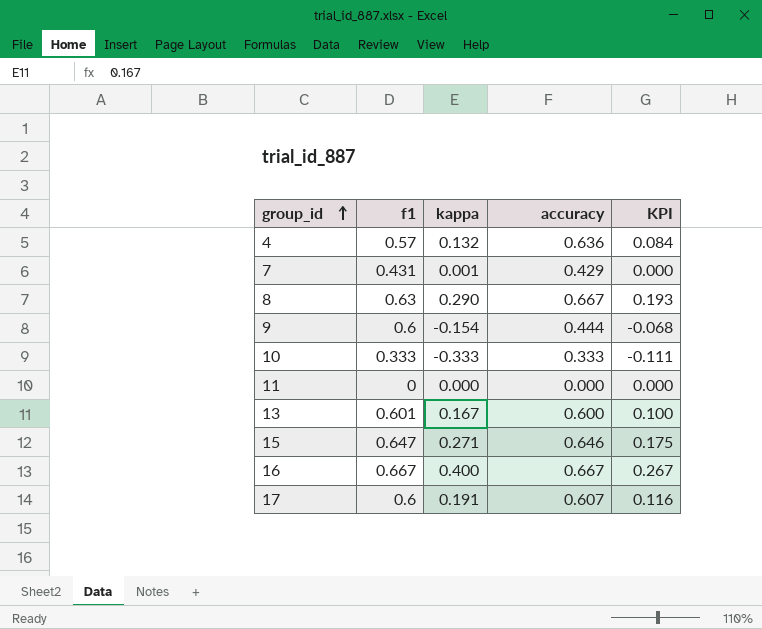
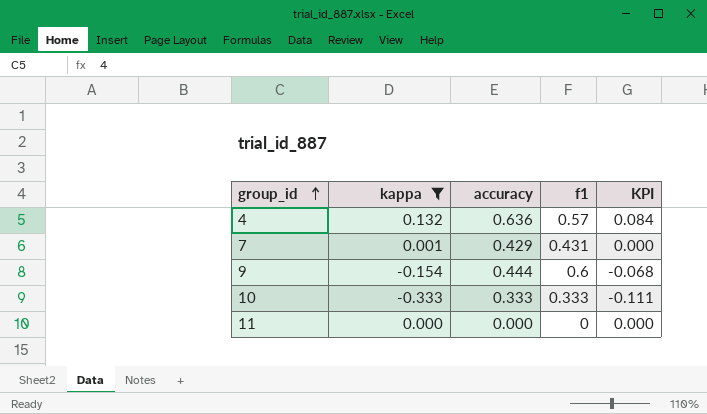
filter: none -> kappa <= 0.132
column f1 | position: 2 -> 4

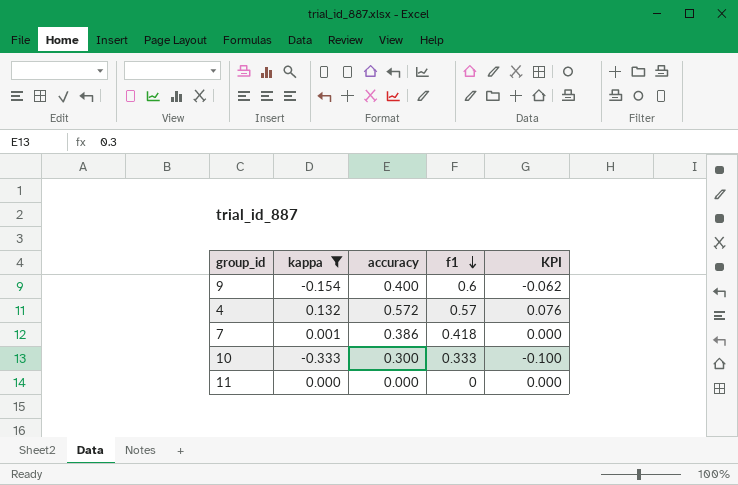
row order: group_id ascending -> f1 descending
9 | accuracy: 0.444 -> 0.400
9 | KPI: -0.068 -> -0.062
4 | accuracy: 0.636 -> 0.572
4 | KPI: 0.084 -> 0.076
7 | accuracy: 0.429 -> 0.386
7 | f1: 0.431 -> 0.418
10 | accuracy: 0.333 -> 0.300
10 | KPI: -0.111 -> -0.100

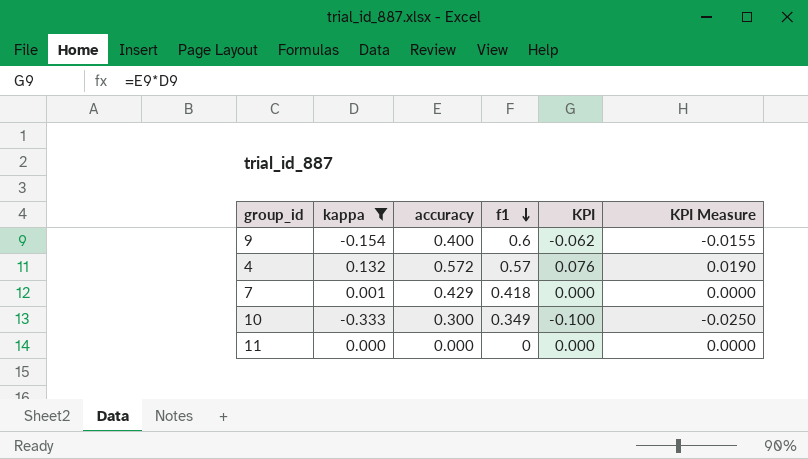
column KPI Measure | formula: none -> [KPI] * 0.25
7 | accuracy: 0.386 -> 0.429
10 | f1: 0.333 -> 0.349

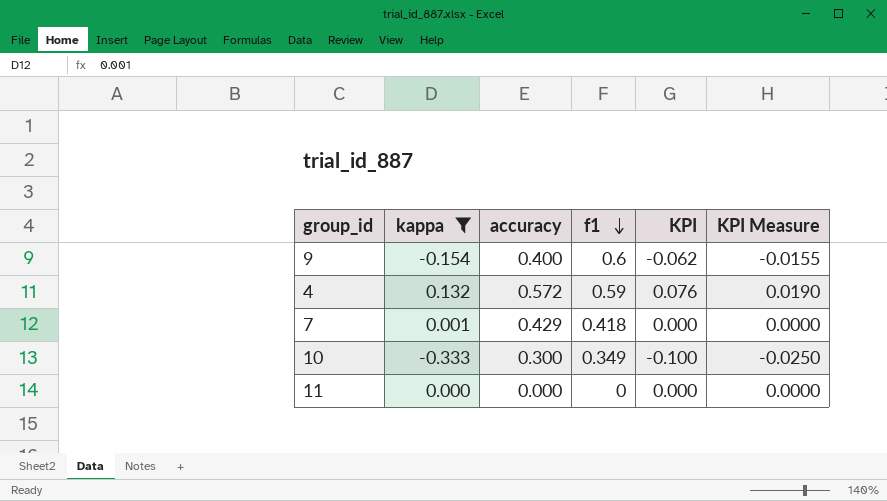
4 | f1: 0.57 -> 0.59

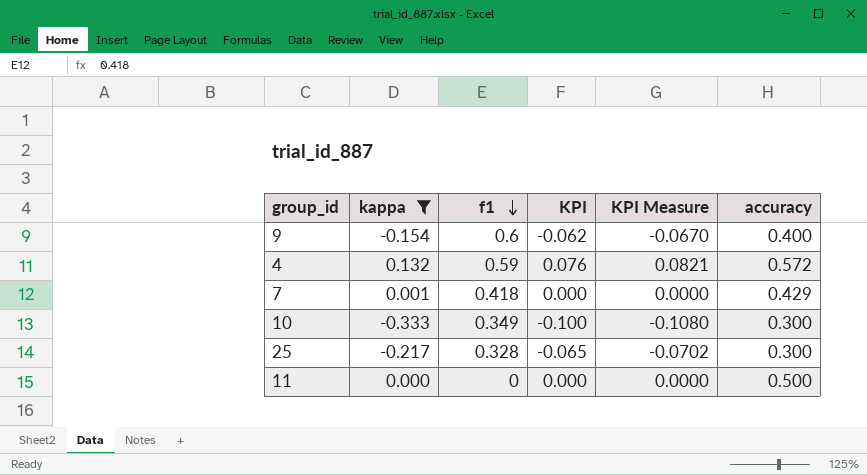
column KPI Measure | formula: [KPI] * 0.25 -> [KPI] * 1.08
column accuracy | position: 3 -> 6
row 25: none -> -0.217 | 0.328 | -0.065 | -0.0702 | 0.300
11 | accuracy: 0.000 -> 0.500

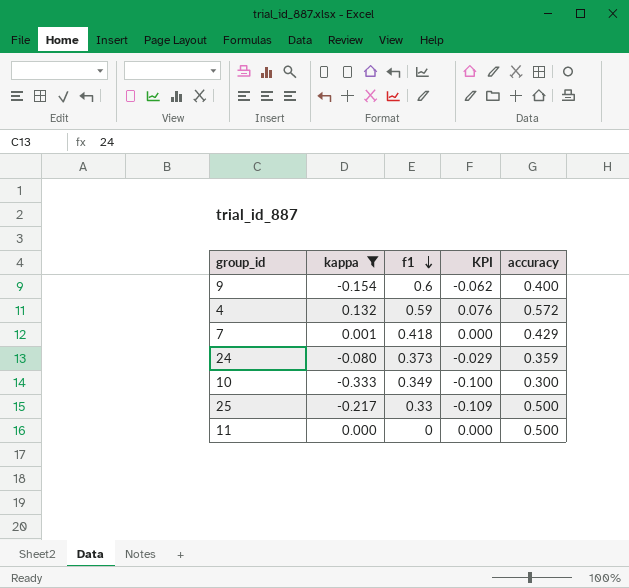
column KPI Measure | formula: [KPI] * 1.08 -> none
row 24: none -> -0.080 | 0.373 | -0.029 | 0.359
25 | f1: 0.328 -> 0.33
25 | KPI: -0.065 -> -0.109
25 | accuracy: 0.300 -> 0.500

